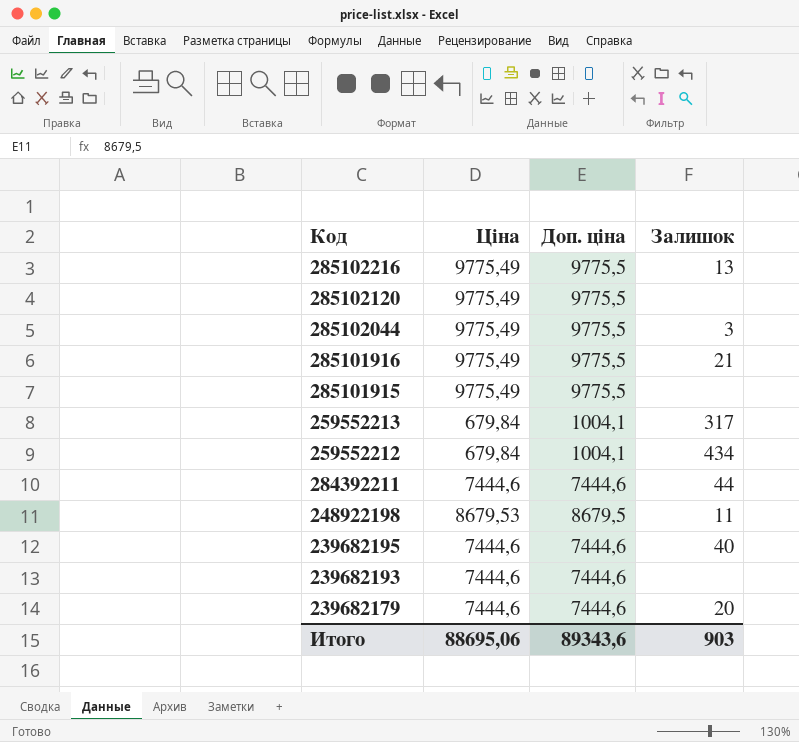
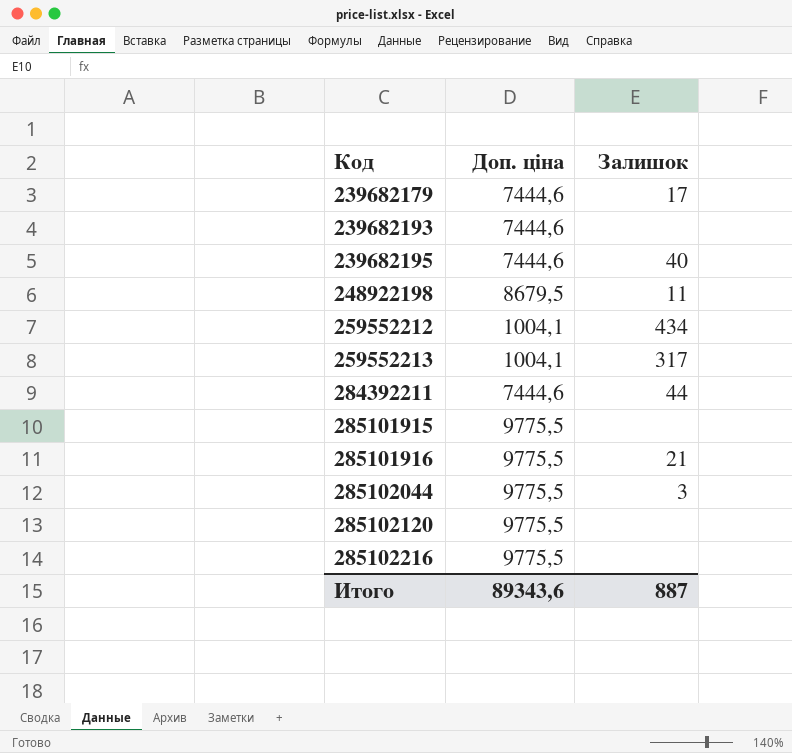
row order: none -> Код ascending
column Ціна | position: 2 -> none
239682179 | Залишок: 20 -> 17
285102216 | Залишок: 13 -> none
Итого | Залишок: 903 -> 887

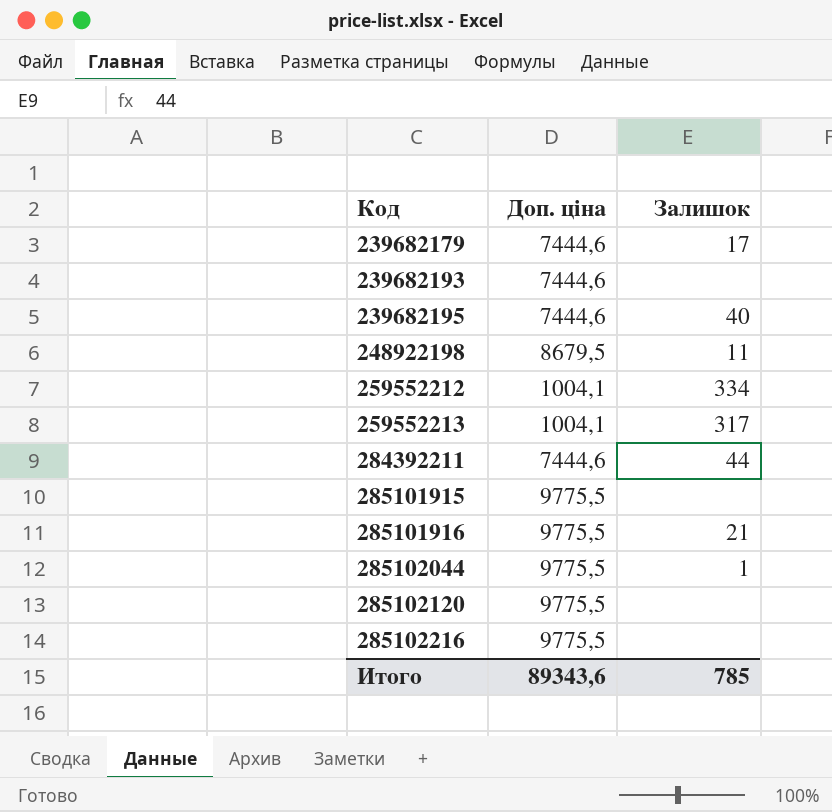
259552212 | Залишок: 434 -> 334
285102044 | Залишок: 3 -> 1
Итого | Залишок: 887 -> 785

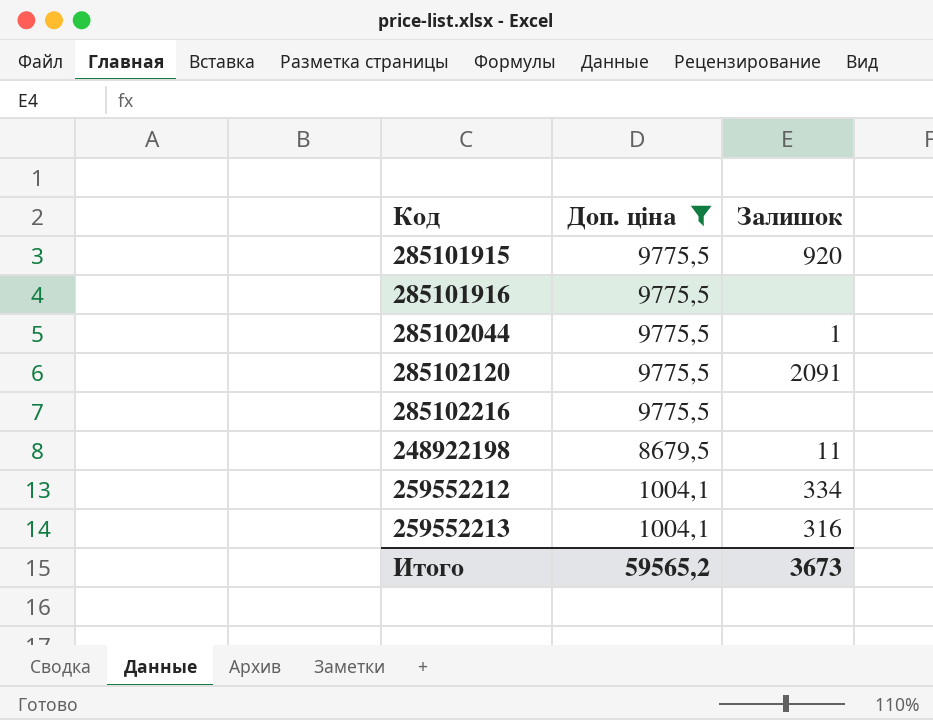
filter: none -> Доп. ціна != 7444,6
row order: Код ascending -> Доп. ціна descending
285101915 | Залишок: none -> 920
285101916 | Залишок: 21 -> none
285102120 | Залишок: none -> 2091
259552213 | Залишок: 317 -> 316
Итого | Доп. ціна: 89343,6 -> 59565,2
Итого | Залишок: 785 -> 3673

